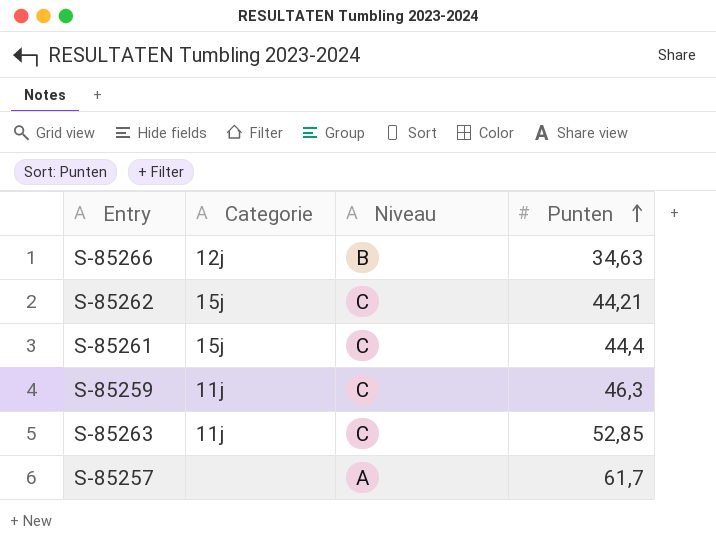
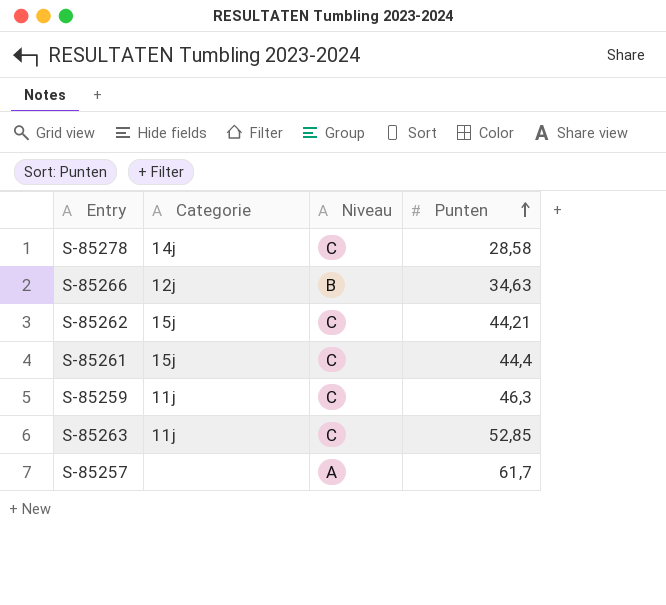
row S-85278: none -> 14j | C | 28,58

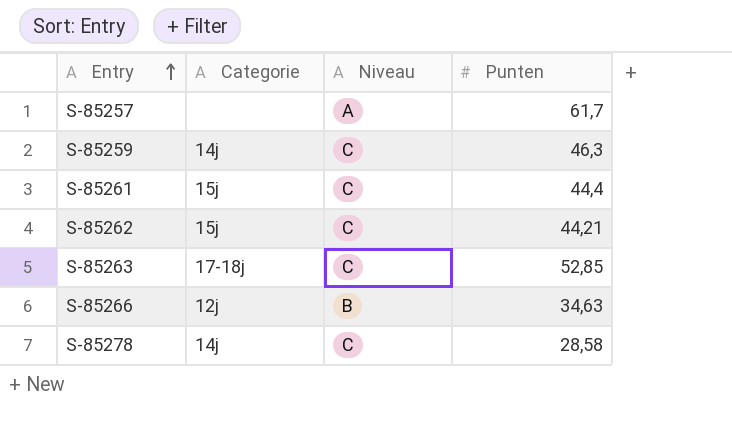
row order: Punten ascending -> Entry ascending
S-85259 | Categorie: 11j -> 14j
S-85263 | Categorie: 11j -> 17-18j

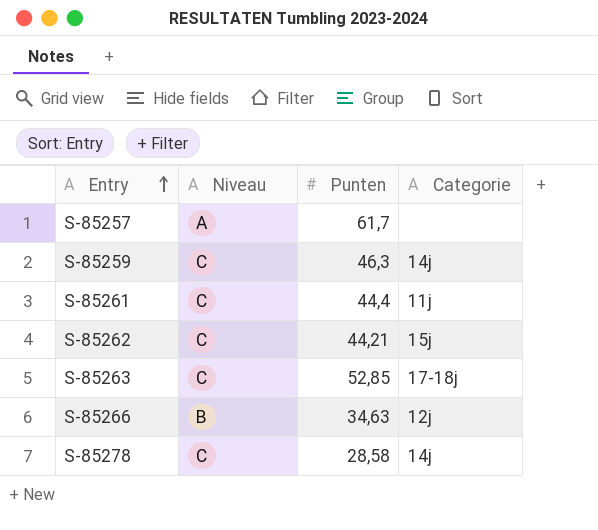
column Categorie | position: 2 -> 4
S-85261 | Categorie: 15j -> 11j

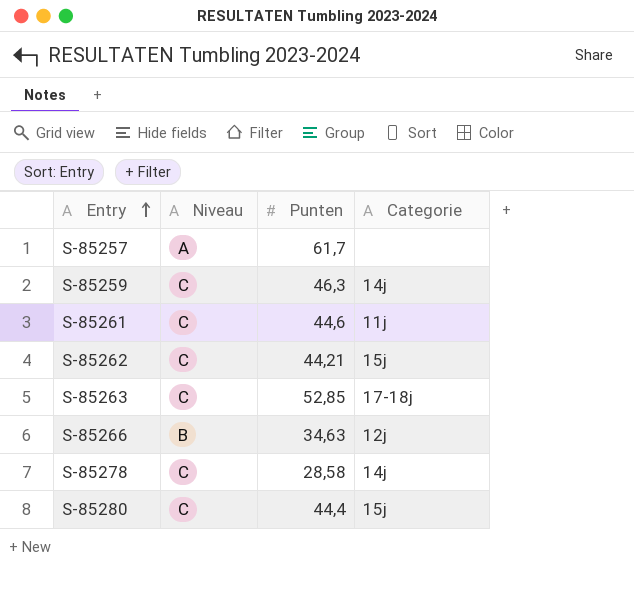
S-85261 | Punten: 44,4 -> 44,6
row S-85280: none -> C | 44,4 | 15j

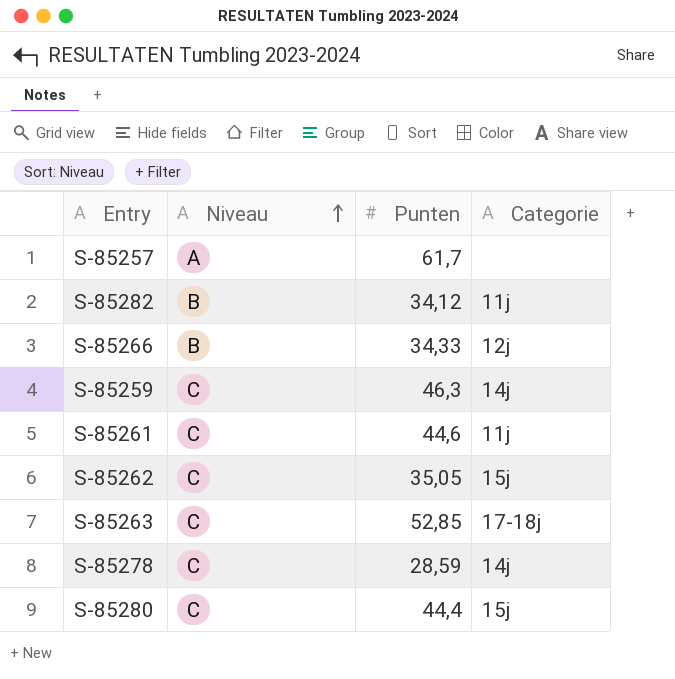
row order: Entry ascending -> Niveau ascending
row S-85282: none -> B | 34,12 | 11j
S-85266 | Punten: 34,63 -> 34,33
S-85262 | Punten: 44,21 -> 35,05
S-85278 | Punten: 28,58 -> 28,59

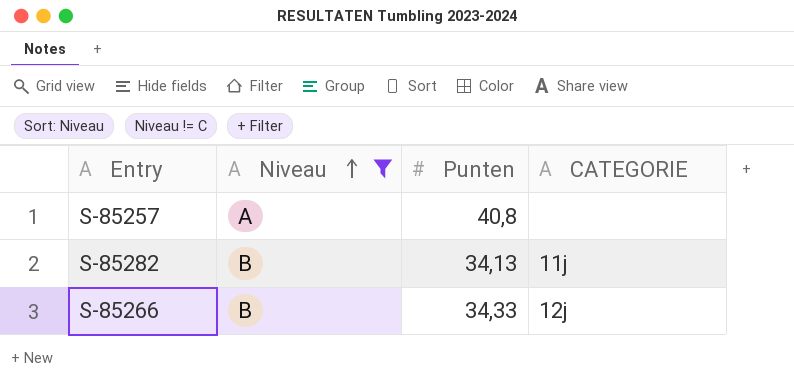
filter: none -> Niveau != C
column name: Categorie -> CATEGORIE
S-85257 | Punten: 61,7 -> 40,8
S-85282 | Punten: 34,12 -> 34,13

